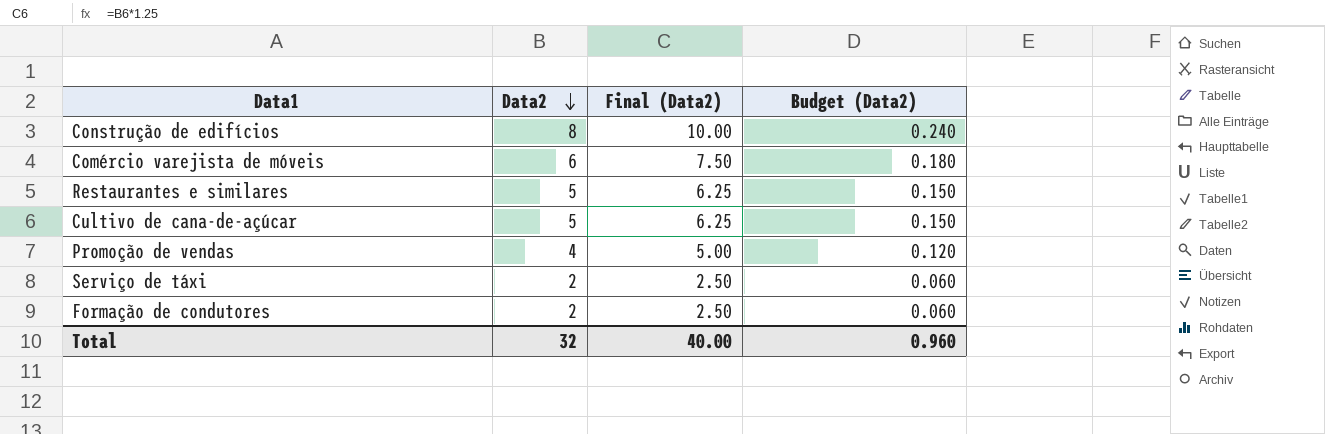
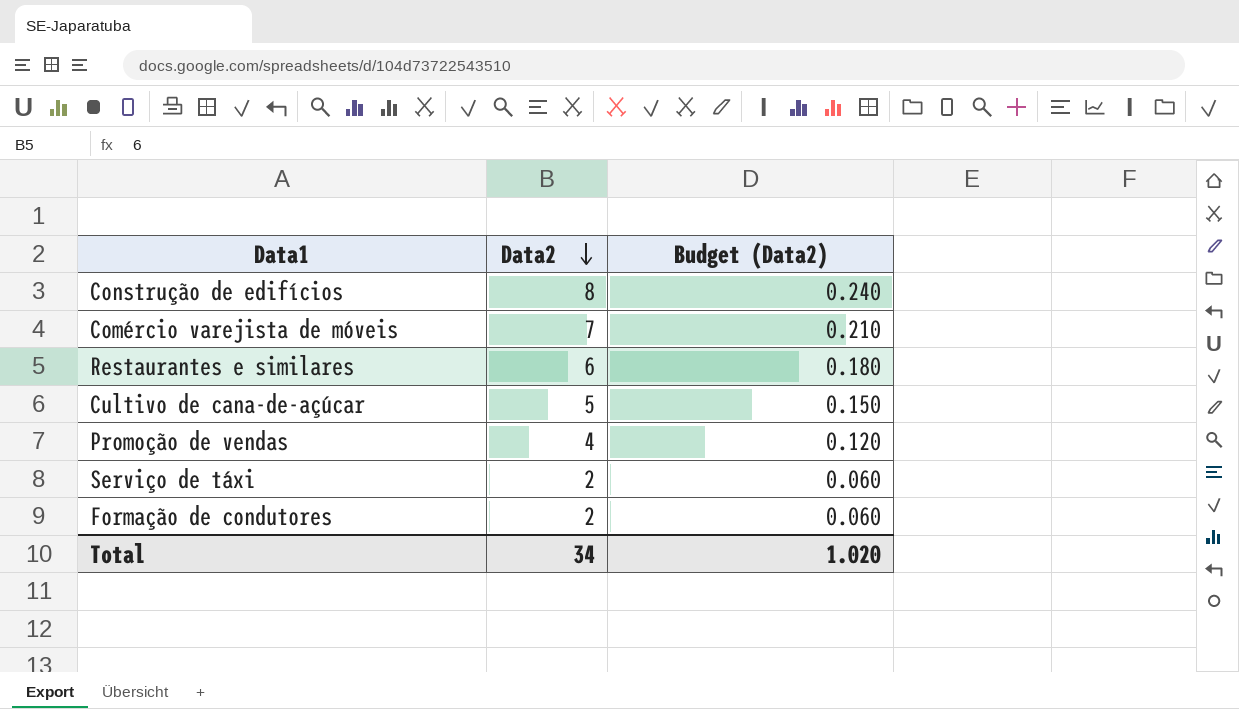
column Final (Data2) | formula: [Data2] * 1.25 -> none
Comércio varejista de móveis | Data2: 6 -> 7
Comércio varejista de móveis | Budget (Data2): 0.180 -> 0.210
Restaurantes e similares | Data2: 5 -> 6
Restaurantes e similares | Budget (Data2): 0.150 -> 0.180
Total | Data2: 32 -> 34
Total | Budget (Data2): 0.960 -> 1.020

